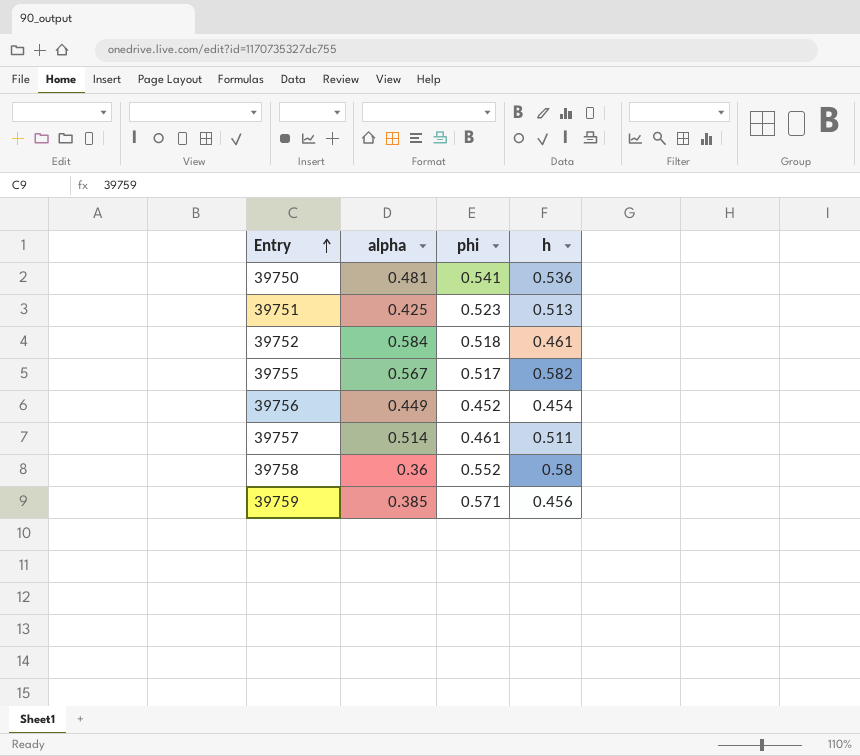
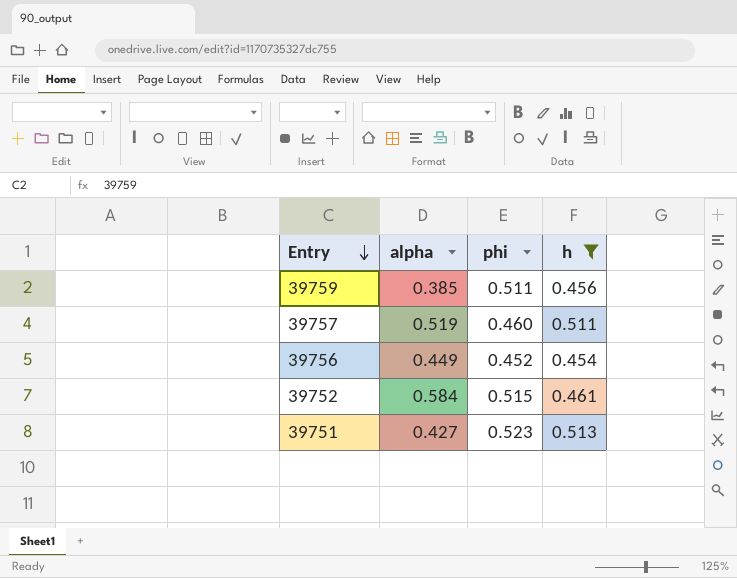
filter: none -> h <= 0.513
row order: Entry ascending -> Entry descending
39759 | phi: 0.571 -> 0.511
39757 | alpha: 0.514 -> 0.519
39757 | phi: 0.461 -> 0.460
39752 | phi: 0.518 -> 0.515
39751 | alpha: 0.425 -> 0.427

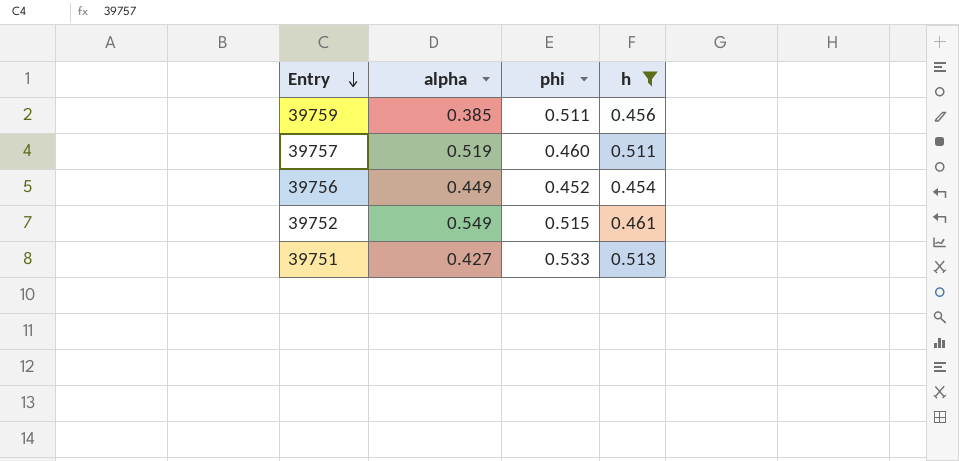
39752 | alpha: 0.584 -> 0.549
39751 | phi: 0.523 -> 0.533

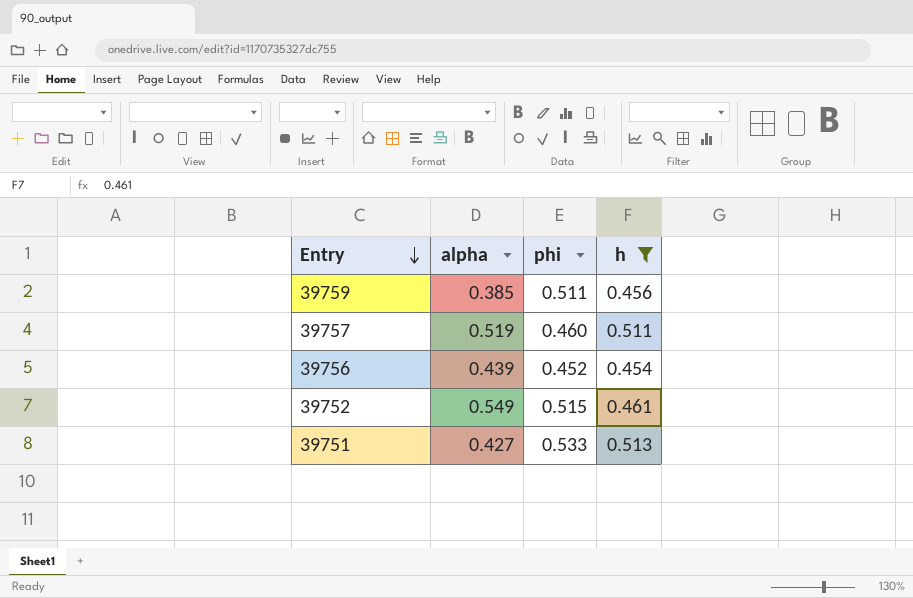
39756 | alpha: 0.449 -> 0.439

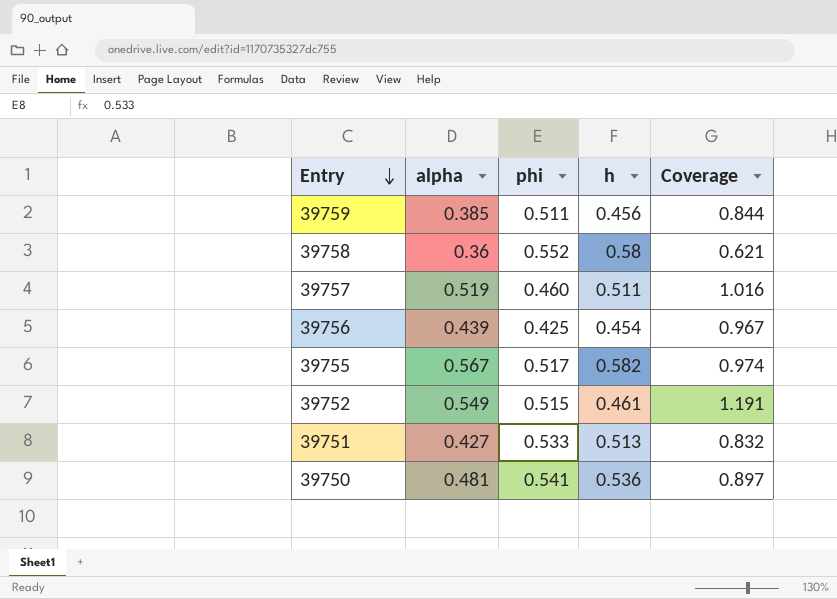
filter: h <= 0.513 -> none
column Coverage | formula: none -> [alpha] / [h]
39756 | phi: 0.452 -> 0.425

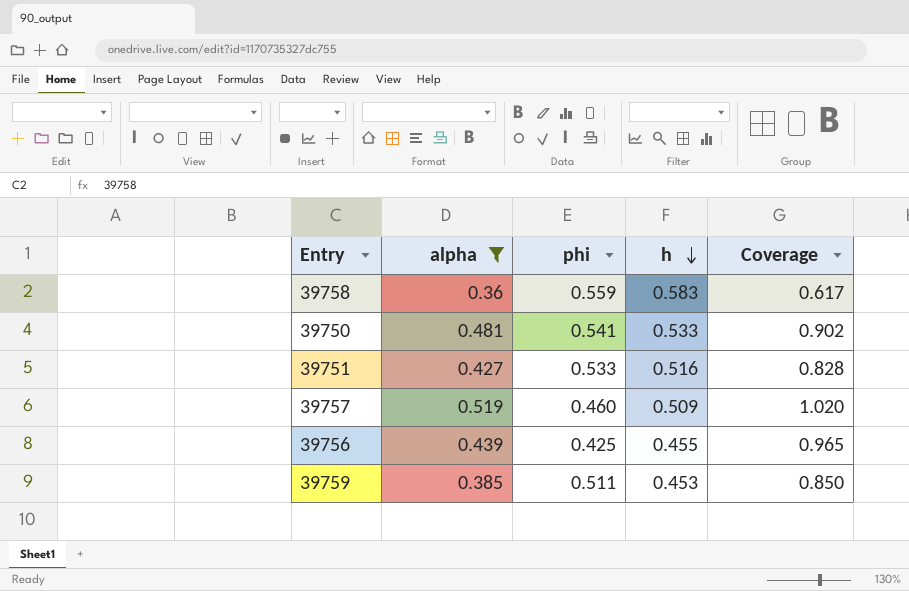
filter: none -> alpha <= 0.519
row order: Entry descending -> h descending
39758 | phi: 0.552 -> 0.559
39758 | h: 0.58 -> 0.583
39758 | Coverage: 0.621 -> 0.617
39750 | h: 0.536 -> 0.533
39750 | Coverage: 0.897 -> 0.902
39751 | h: 0.513 -> 0.516
39751 | Coverage: 0.832 -> 0.828
39757 | h: 0.511 -> 0.509
39757 | Coverage: 1.016 -> 1.020
39756 | h: 0.454 -> 0.455
39756 | Coverage: 0.967 -> 0.965
39759 | h: 0.456 -> 0.453
39759 | Coverage: 0.844 -> 0.850

